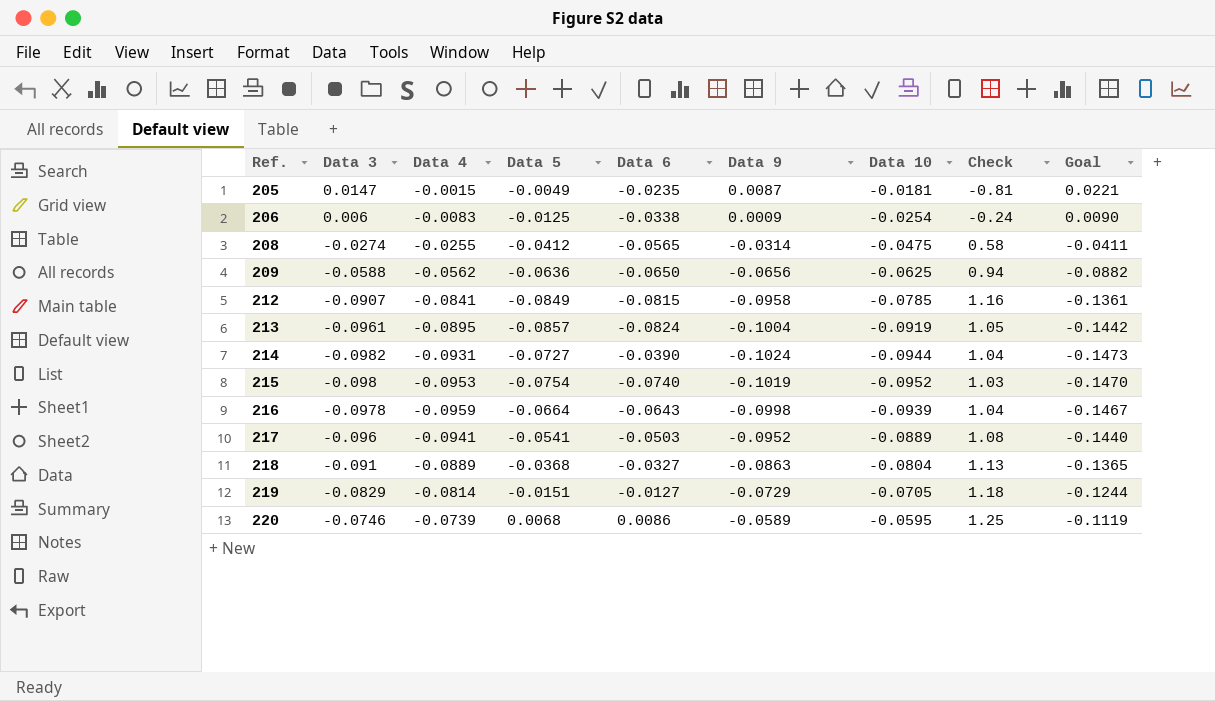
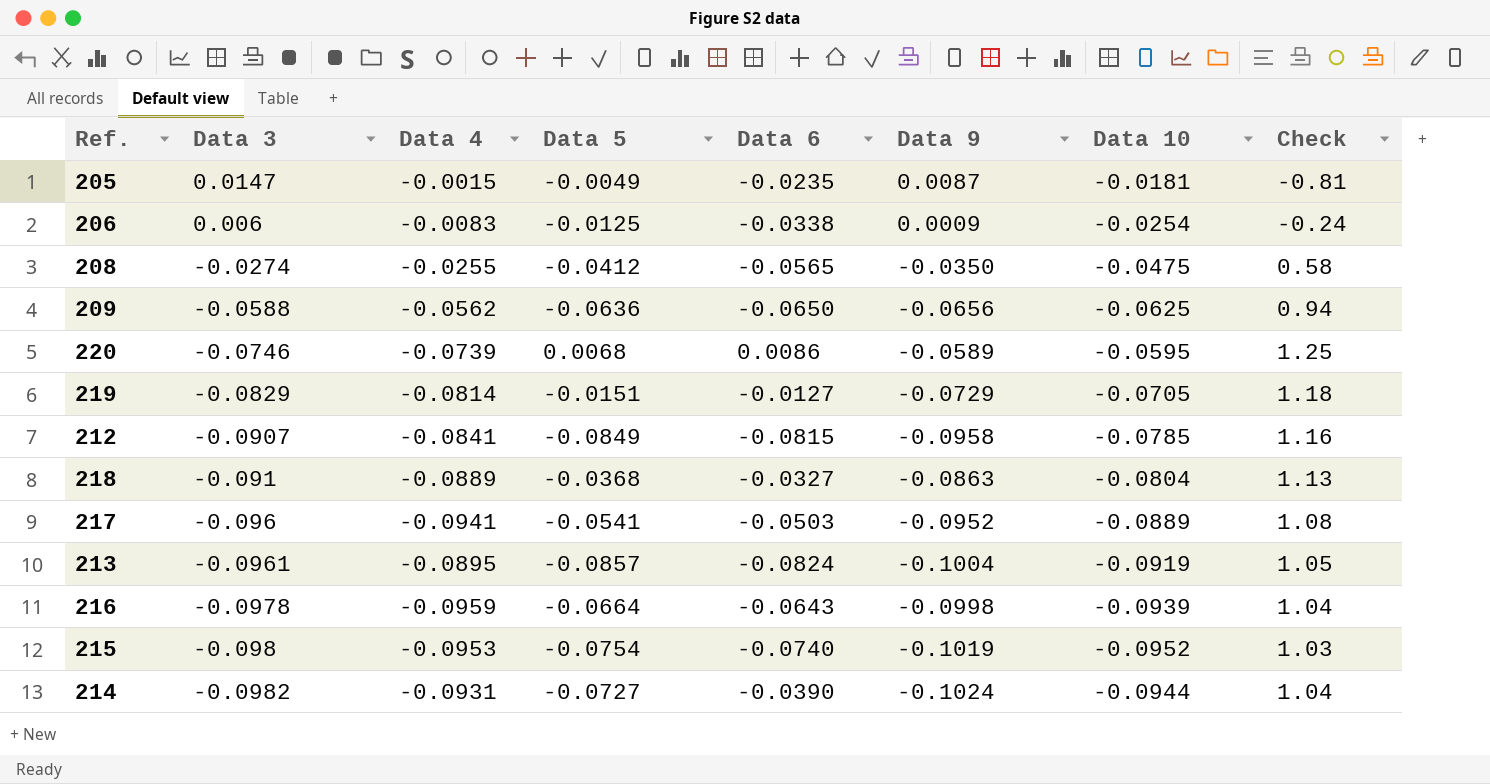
row order: Ref. ascending -> Data 3 descending
column Goal | formula: [Data 3] * 1.5 -> none
208 | Data 9: -0.0314 -> -0.0350

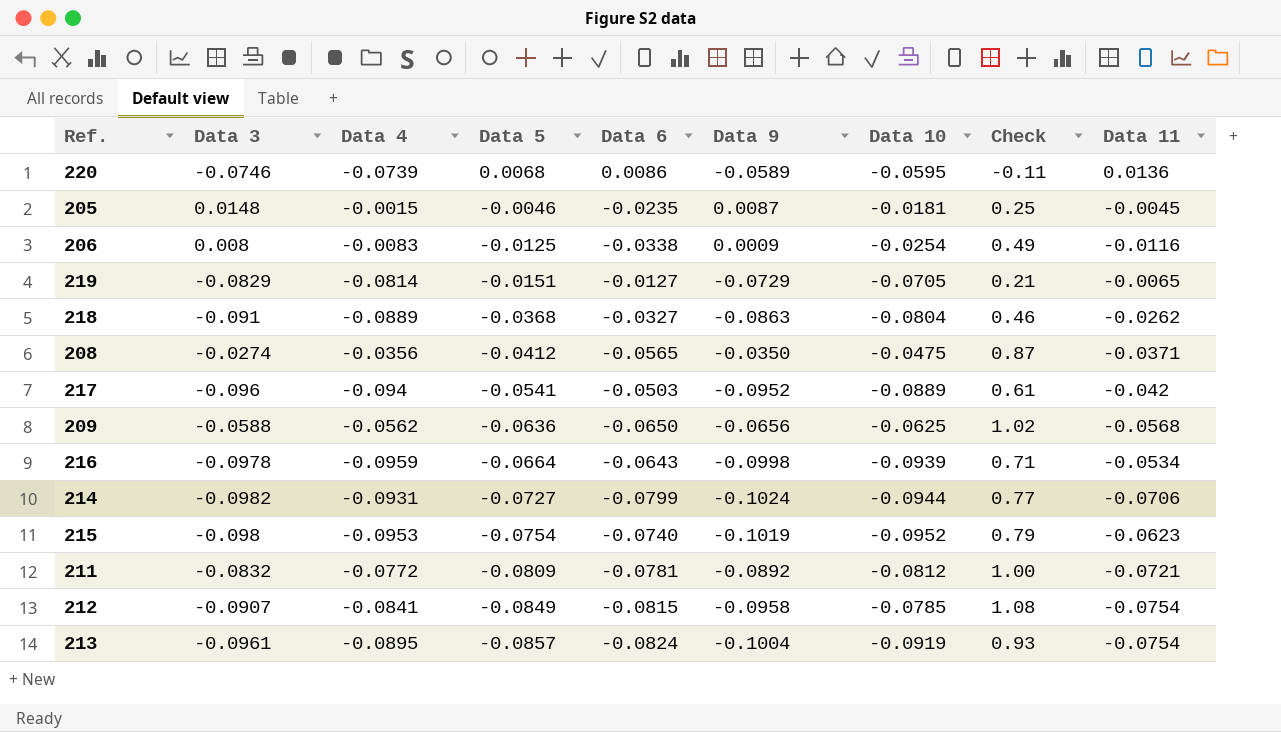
row order: Data 3 descending -> Data 5 descending
column Check | formula: [Data 3] / [Data 10] -> [Data 5] / [Data 10]
column Data 11 | position: none -> 9
205 | Data 3: 0.0147 -> 0.0148
205 | Data 5: -0.0049 -> -0.0046
206 | Data 3: 0.006 -> 0.008
208 | Data 4: -0.0255 -> -0.0356
217 | Data 4: -0.0941 -> -0.094
214 | Data 6: -0.0390 -> -0.0799
row 211: none -> -0.0832 | -0.0772 | -0.0809 | -0.0781 | -0.0892 | -0.0812 | 1.00 | -0.0721

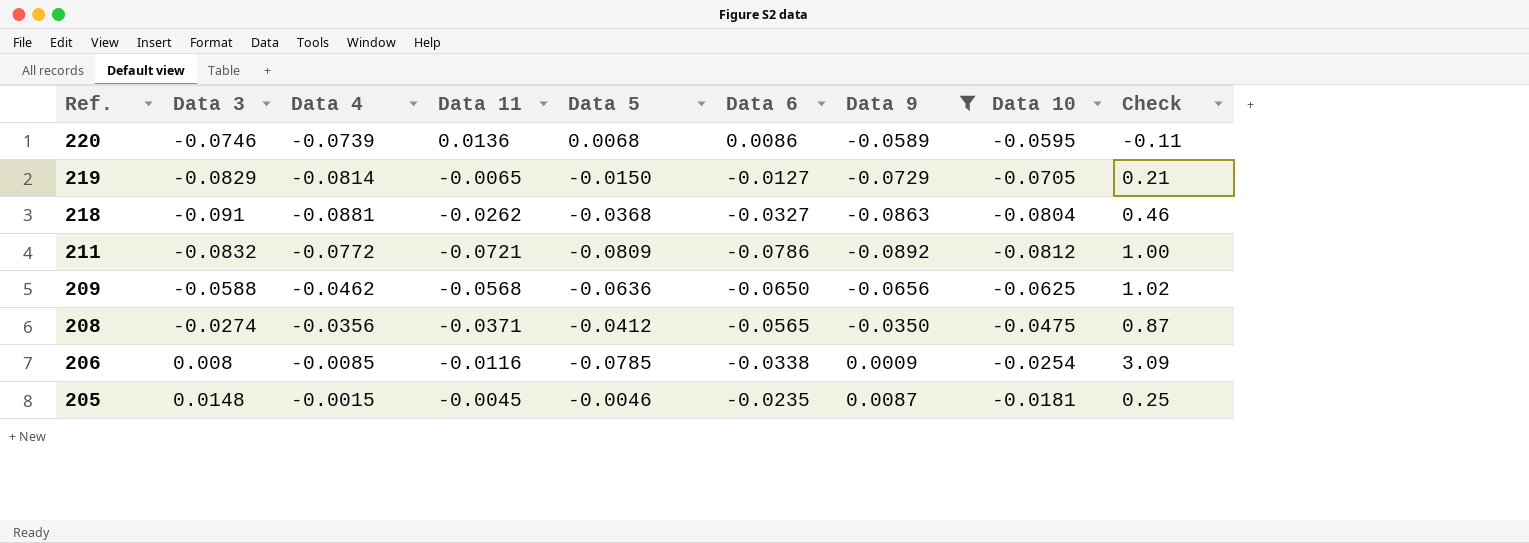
filter: none -> Data 9 >= -0.0892
row order: Data 5 descending -> Ref. descending
column Data 11 | position: 9 -> 4
219 | Data 5: -0.0151 -> -0.0150
218 | Data 4: -0.0889 -> -0.0881
211 | Data 6: -0.0781 -> -0.0786
209 | Data 4: -0.0562 -> -0.0462
206 | Data 4: -0.0083 -> -0.0085
206 | Data 5: -0.0125 -> -0.0785
206 | Check: 0.49 -> 3.09

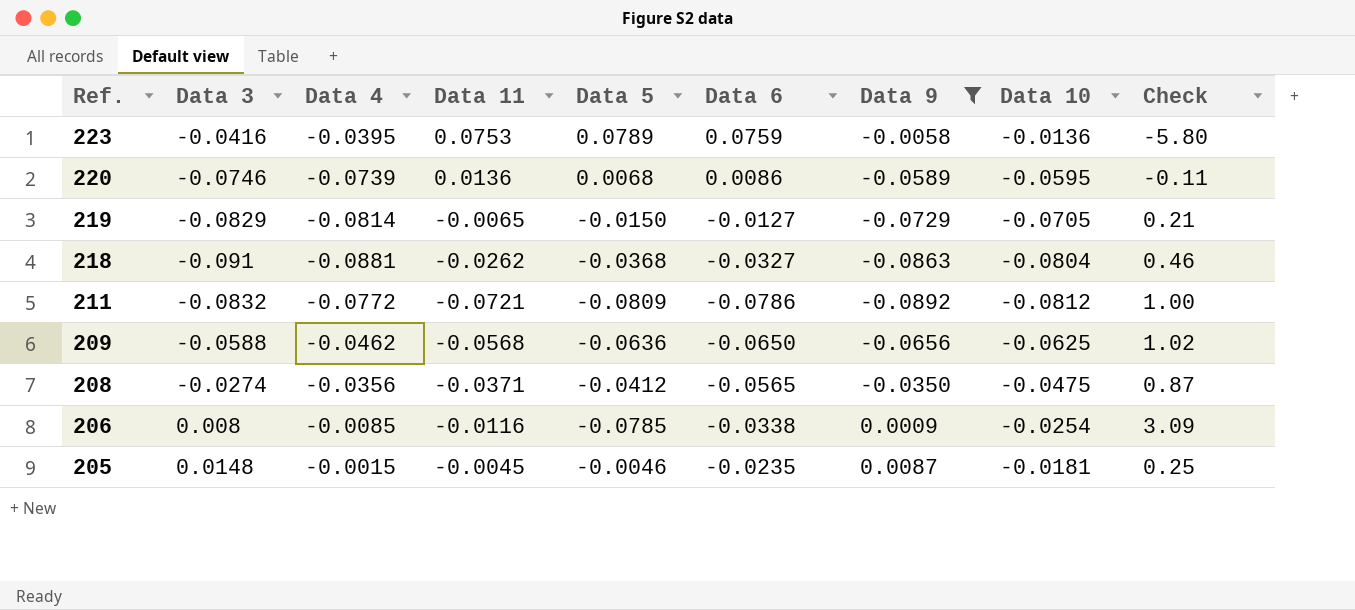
row 223: none -> -0.0416 | -0.0395 | 0.0753 | 0.0789 | 0.0759 | -0.0058 | -0.0136 | -5.80

